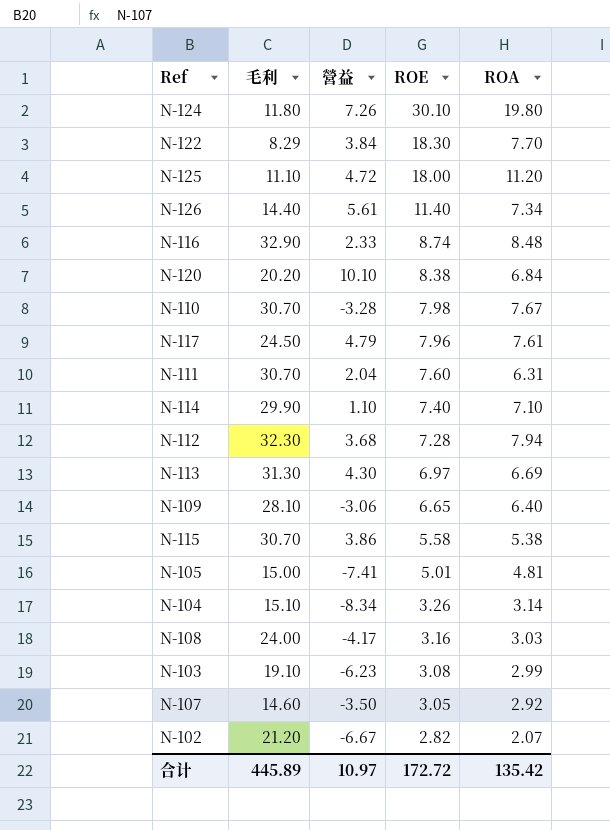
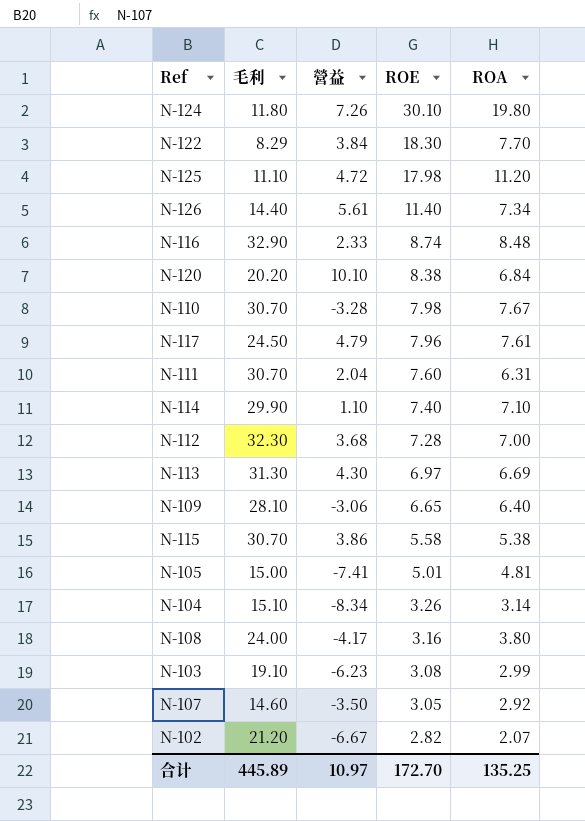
N-125 | ROE: 18.00 -> 17.98
N-112 | ROA: 7.94 -> 7.00
N-108 | ROA: 3.03 -> 3.80
合计 | ROE: 172.72 -> 172.70
合计 | ROA: 135.42 -> 135.25

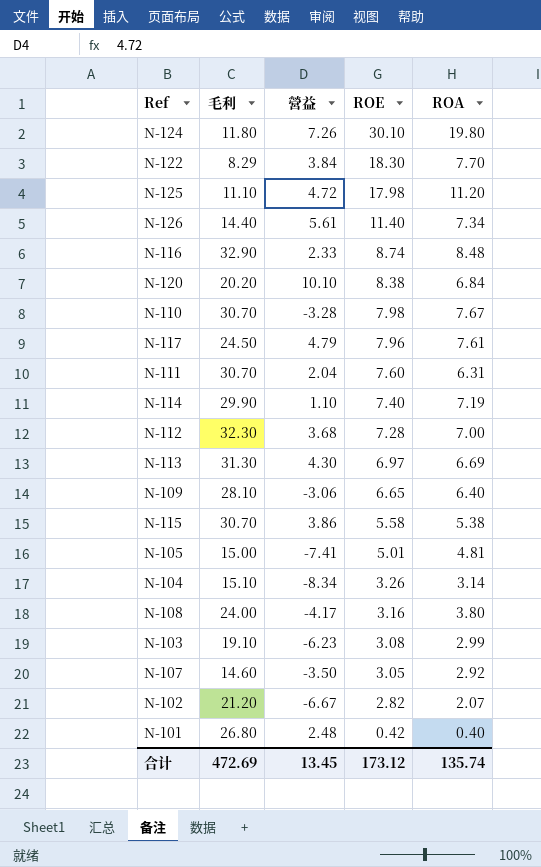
N-114 | ROA: 7.10 -> 7.19
row N-101: none -> 26.80 | 2.48 | 0.42 | 0.40
合计 | 毛利: 445.89 -> 472.69
合计 | 營益: 10.97 -> 13.45
合计 | ROE: 172.70 -> 173.12
合计 | ROA: 135.25 -> 135.74

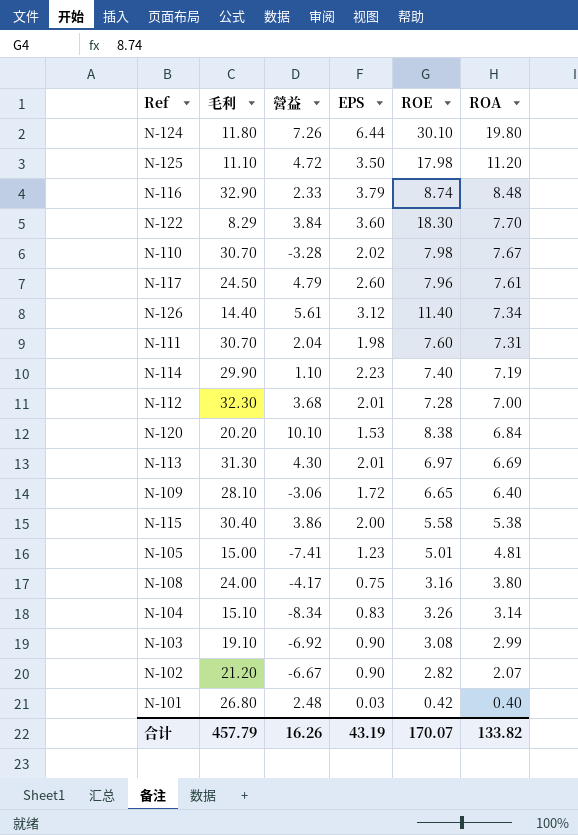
row order: ROE descending -> ROA descending
column EPS | position: none -> 4
row N-107: 14.60 | -3.50 | 3.05 | 2.92 -> none
N-111 | ROA: 6.31 -> 7.31
N-115 | 毛利: 30.70 -> 30.40
N-103 | 營益: -6.23 -> -6.92
合计 | 毛利: 472.69 -> 457.79
合计 | 營益: 13.45 -> 16.26
合计 | ROE: 173.12 -> 170.07
合计 | ROA: 135.74 -> 133.82

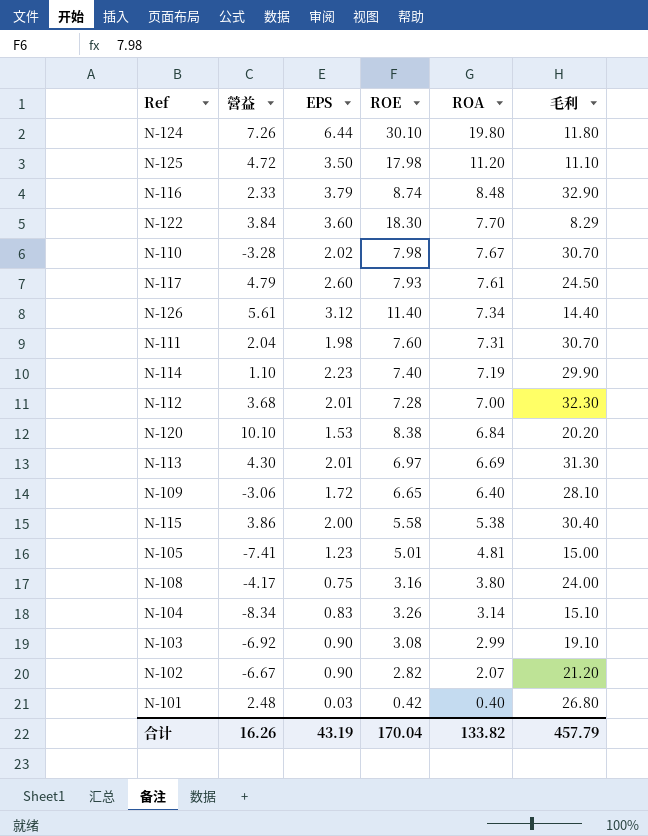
column 毛利 | position: 2 -> 6
N-117 | ROE: 7.96 -> 7.93
合计 | ROE: 170.07 -> 170.04

